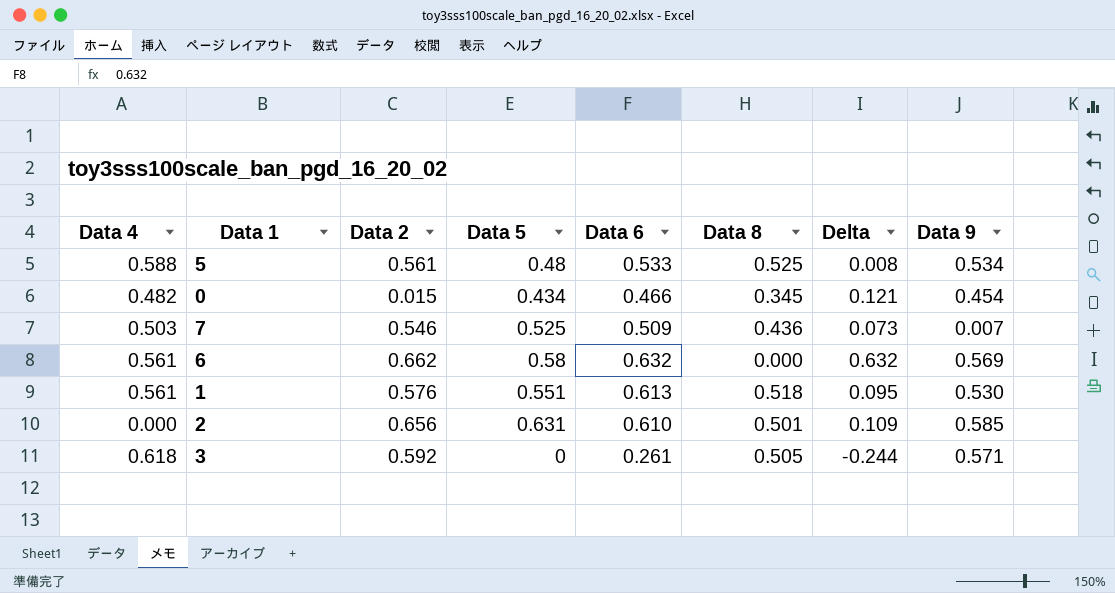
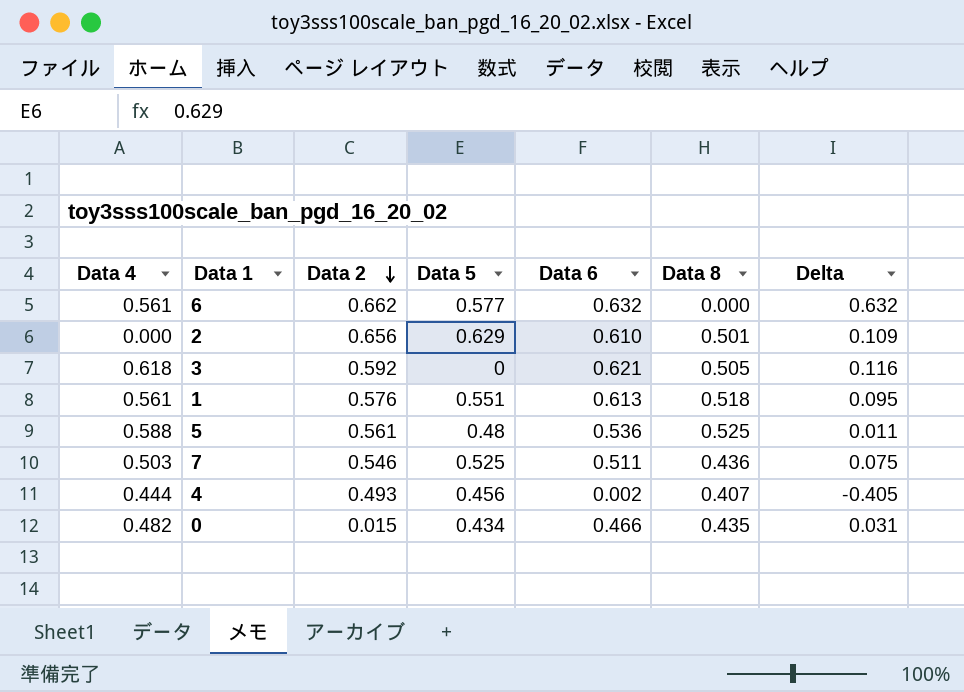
row order: none -> Data 2 descending
column Data 9 | position: 8 -> none
6 | Data 5: 0.58 -> 0.577
2 | Data 5: 0.631 -> 0.629
3 | Data 6: 0.261 -> 0.621
3 | Delta: -0.244 -> 0.116
5 | Data 6: 0.533 -> 0.536
5 | Delta: 0.008 -> 0.011
7 | Data 6: 0.509 -> 0.511
7 | Delta: 0.073 -> 0.075
row 4: none -> 0.444 | 0.493 | 0.456 | 0.002 | 0.407 | -0.405
0 | Data 8: 0.345 -> 0.435
0 | Delta: 0.121 -> 0.031

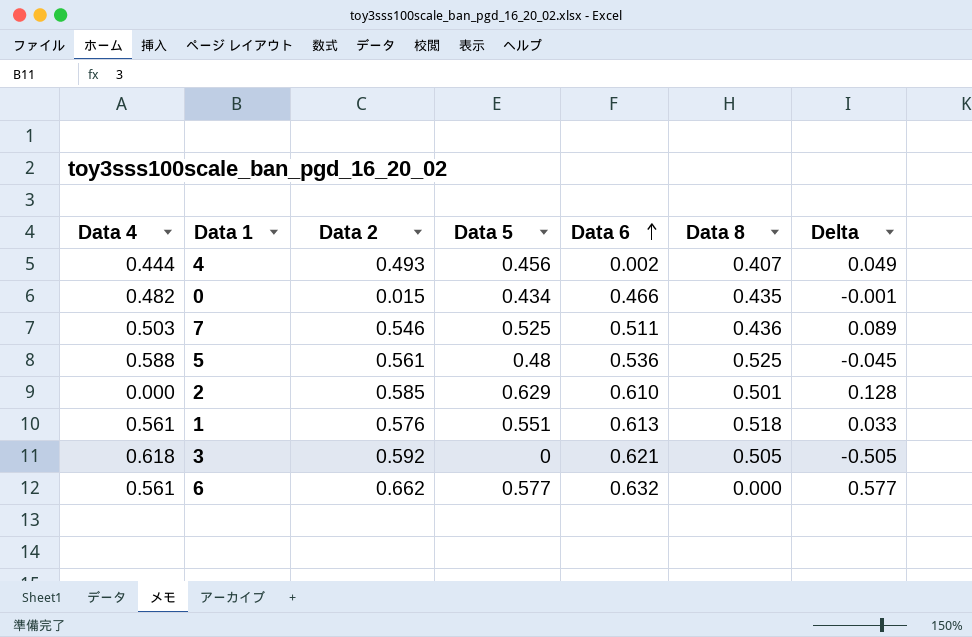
row order: Data 2 descending -> Data 6 ascending
column Delta | formula: [Data 6] - [Data 8] -> [Data 5] - [Data 8]
2 | Data 2: 0.656 -> 0.585

